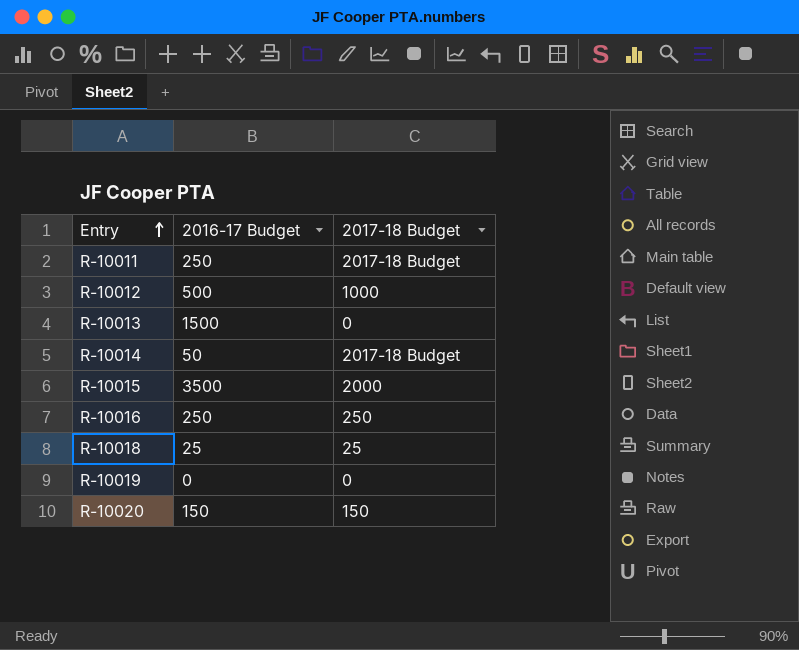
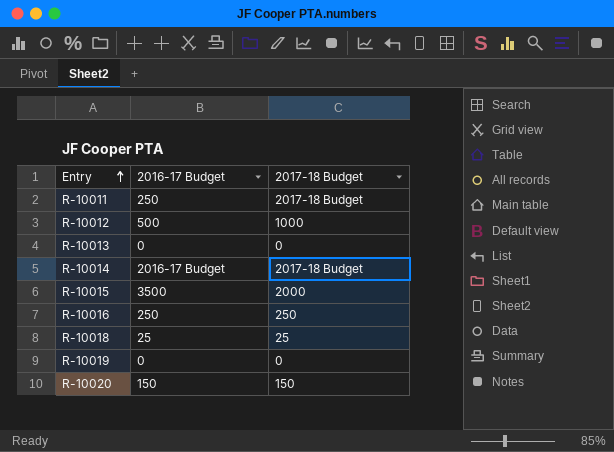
R-10013 | 2016-17 Budget: 1500 -> 0
R-10014 | 2016-17 Budget: 50 -> 2016-17 Budget

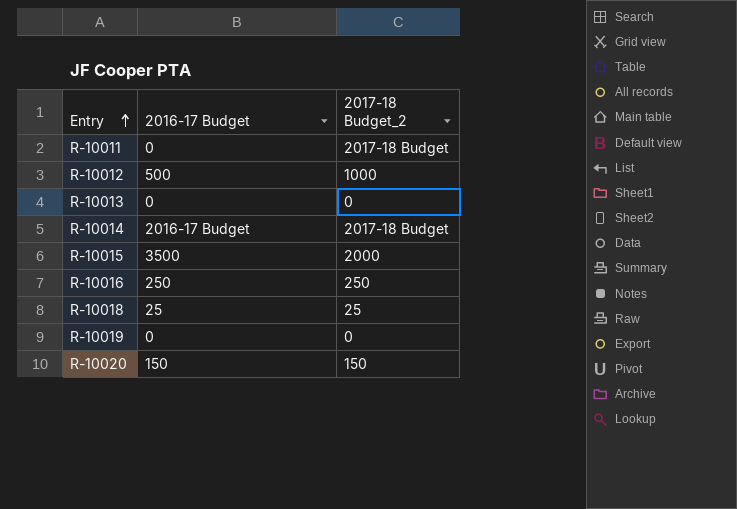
column name: 2017-18 Budget -> 2017-18 Budget_2
R-10011 | 2016-17 Budget: 250 -> 0

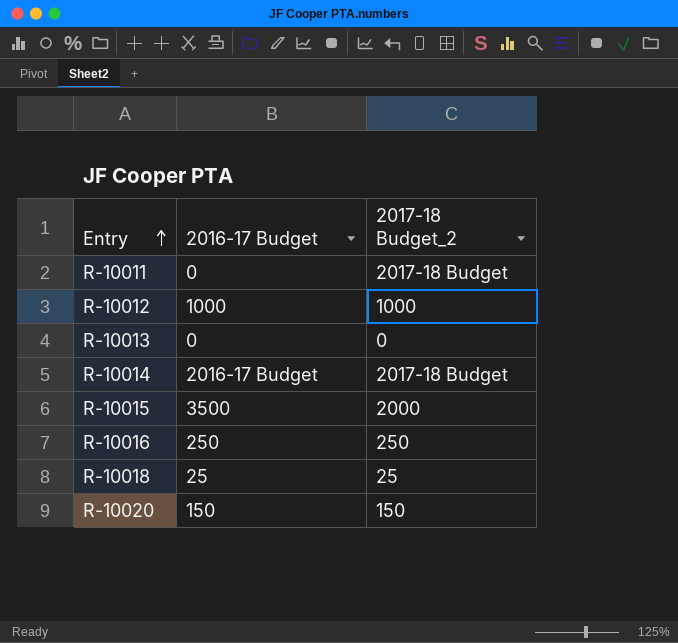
row R-10019: 0 | 0 -> none
R-10012 | 2016-17 Budget: 500 -> 1000

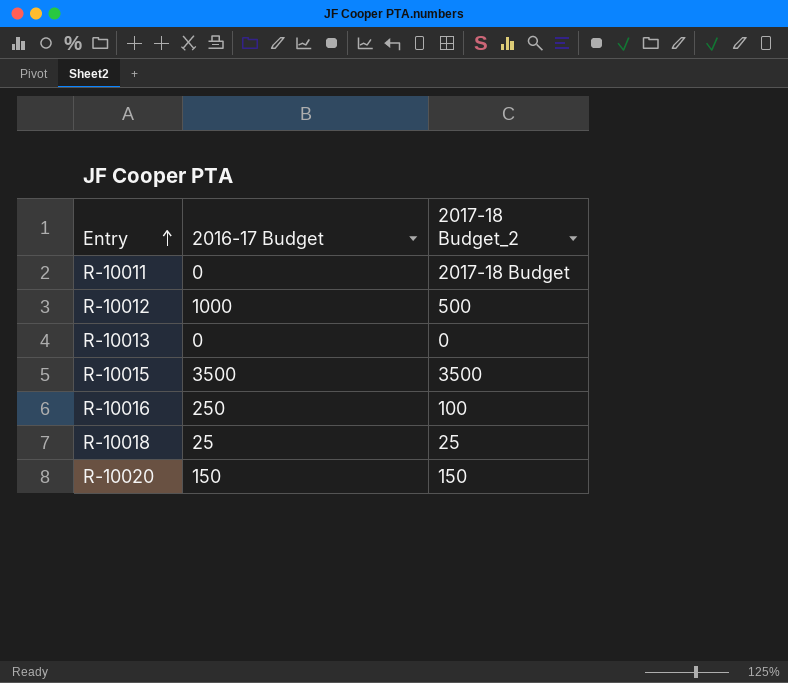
row R-10014: 2016-17 Budget | 2017-18 Budget -> none
R-10012 | 2017-18 Budget_2: 1000 -> 500
R-10015 | 2017-18 Budget_2: 2000 -> 3500
R-10016 | 2017-18 Budget_2: 250 -> 100

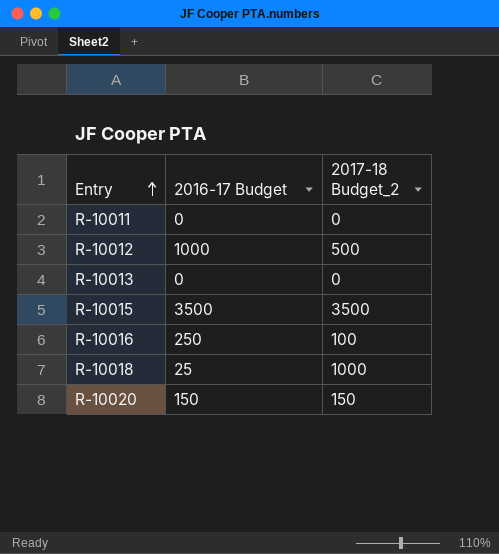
R-10011 | 2017-18 Budget_2: 2017-18 Budget -> 0
R-10018 | 2017-18 Budget_2: 25 -> 1000

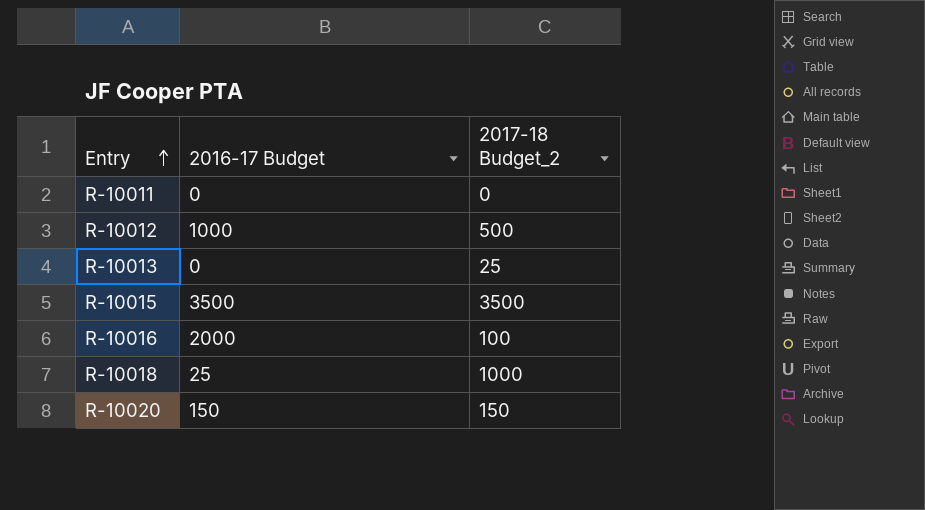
R-10013 | 2017-18 Budget_2: 0 -> 25
R-10016 | 2016-17 Budget: 250 -> 2000

